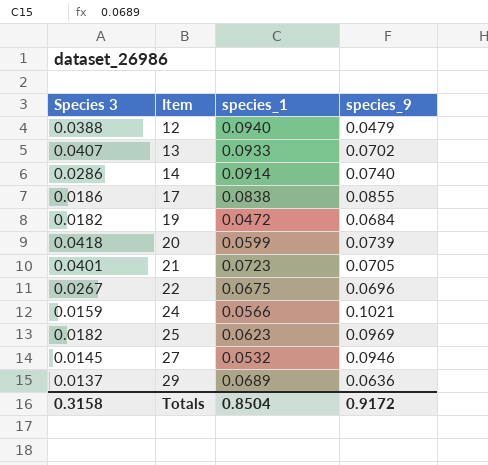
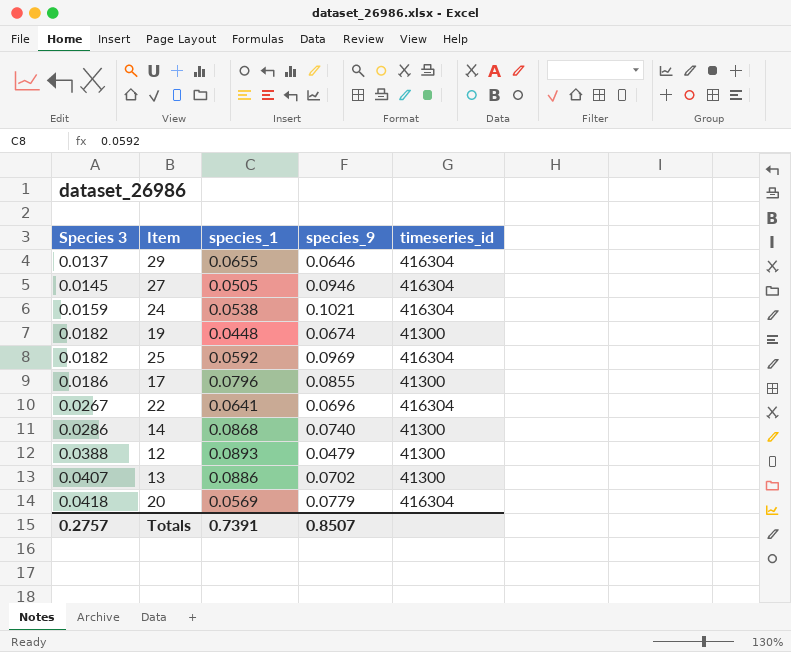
row order: Item ascending -> Species 3 ascending
column timeseries_id | position: none -> 5
row 21: 0.0401 | 0.0723 | 0.0705 -> none
29 | species_1: 0.0689 -> 0.0655
29 | species_9: 0.0636 -> 0.0646
27 | species_1: 0.0532 -> 0.0505
24 | species_1: 0.0566 -> 0.0538
19 | species_1: 0.0472 -> 0.0448
19 | species_9: 0.0684 -> 0.0674
25 | species_1: 0.0623 -> 0.0592
17 | species_1: 0.0838 -> 0.0796
22 | species_1: 0.0675 -> 0.0641
14 | species_1: 0.0914 -> 0.0868
12 | species_1: 0.0940 -> 0.0893
13 | species_1: 0.0933 -> 0.0886
20 | species_1: 0.0599 -> 0.0569
20 | species_9: 0.0739 -> 0.0779
Totals | Species 3: 0.3158 -> 0.2757
Totals | species_1: 0.8504 -> 0.7391
Totals | species_9: 0.9172 -> 0.8507

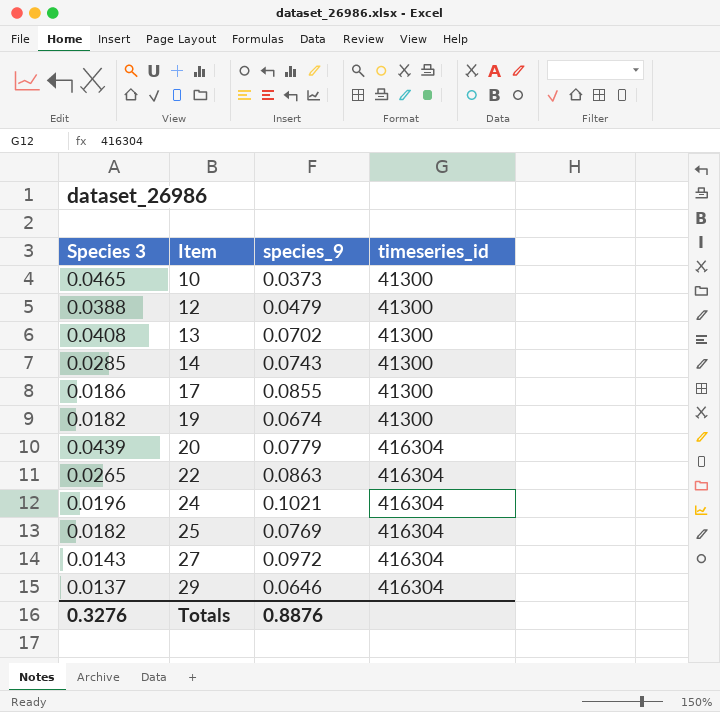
row order: Species 3 ascending -> Item ascending
column species_1 | position: 3 -> none
row 10: none -> 0.0465 | 0.0373 | 41300
13 | Species 3: 0.0407 -> 0.0408
14 | Species 3: 0.0286 -> 0.0285
14 | species_9: 0.0740 -> 0.0743
20 | Species 3: 0.0418 -> 0.0439
22 | Species 3: 0.0267 -> 0.0265
22 | species_9: 0.0696 -> 0.0863
24 | Species 3: 0.0159 -> 0.0196
25 | species_9: 0.0969 -> 0.0769
27 | Species 3: 0.0145 -> 0.0143
27 | species_9: 0.0946 -> 0.0972
Totals | Species 3: 0.2757 -> 0.3276
Totals | species_9: 0.8507 -> 0.8876

